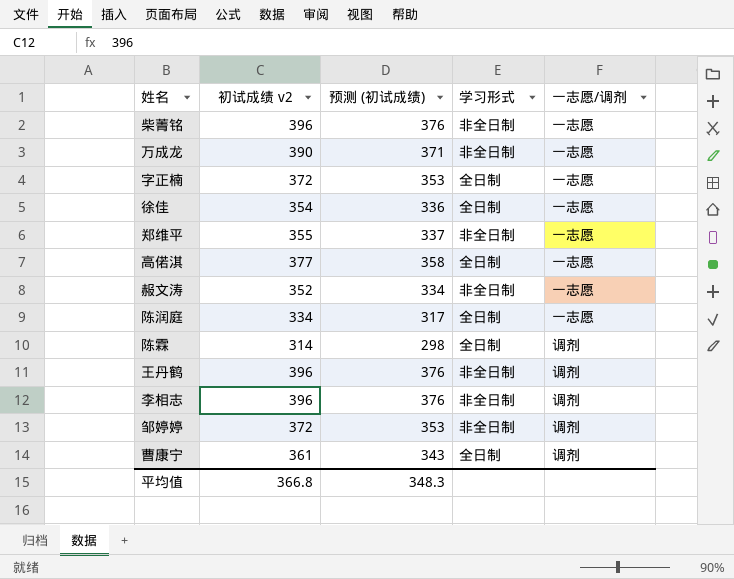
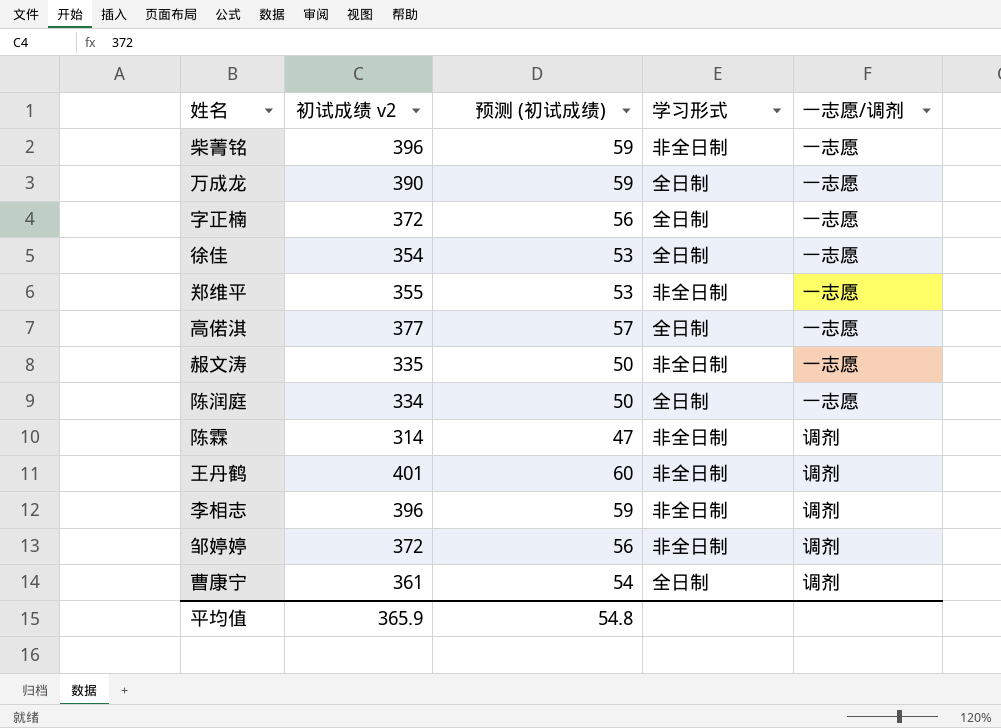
column 预测 (初试成绩) | formula: [初试成绩 v2] * 0.95 -> [初试成绩 v2] * 0.15
万成龙 | 学习形式: 非全日制 -> 全日制
赧文涛 | 初试成绩 v2: 352 -> 335
陈霖 | 学习形式: 全日制 -> 非全日制
王丹鹤 | 初试成绩 v2: 396 -> 401
平均值 | 初试成绩 v2: 366.8 -> 365.9
平均值 | 预测 (初试成绩): 348.3 -> 54.8

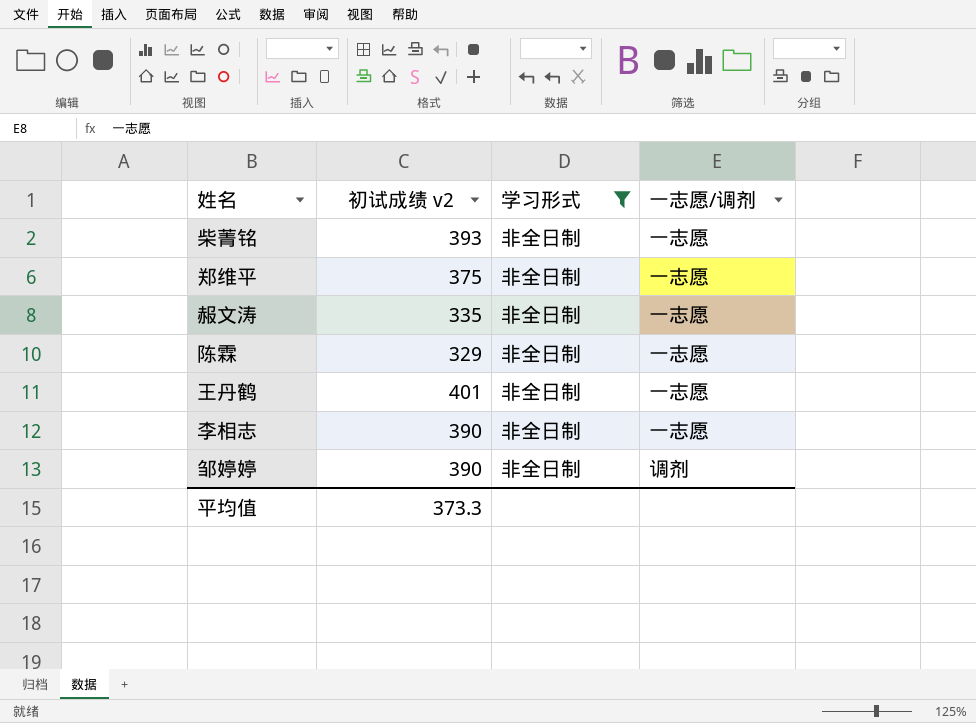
filter: none -> 学习形式 = 非全日制
column 预测 (初试成绩) | formula: [初试成绩 v2] * 0.15 -> none
柴菁铭 | 初试成绩 v2: 396 -> 393
郑维平 | 初试成绩 v2: 355 -> 375
陈霖 | 初试成绩 v2: 314 -> 329
陈霖 | 一志愿/调剂: 调剂 -> 一志愿
王丹鹤 | 一志愿/调剂: 调剂 -> 一志愿
李相志 | 初试成绩 v2: 396 -> 390
李相志 | 一志愿/调剂: 调剂 -> 一志愿
邹婷婷 | 初试成绩 v2: 372 -> 390
平均值 | 初试成绩 v2: 365.9 -> 373.3

